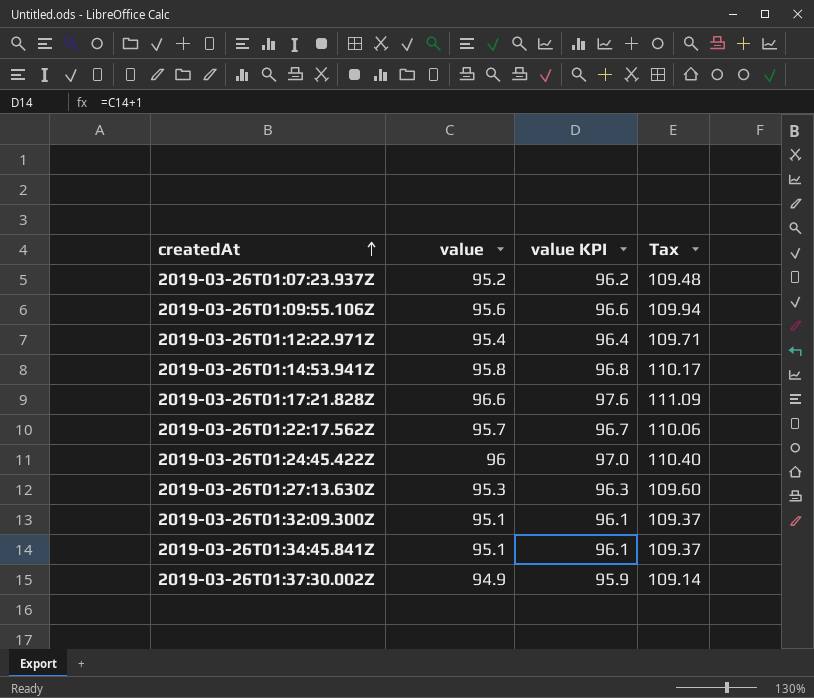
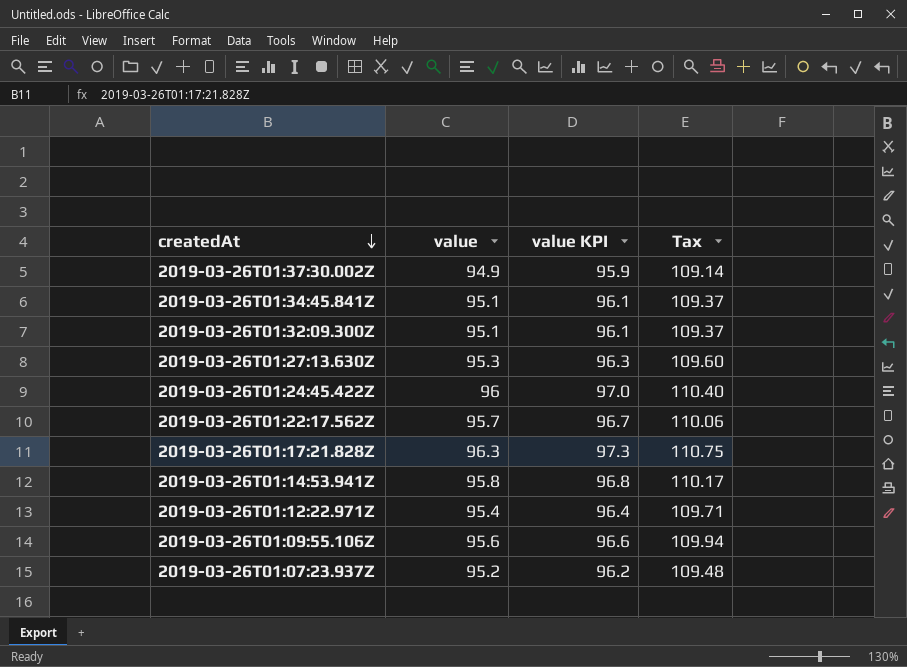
row order: createdAt ascending -> createdAt descending
2019-03-26T01:17:21.828Z | value: 96.6 -> 96.3
2019-03-26T01:17:21.828Z | value KPI: 97.6 -> 97.3
2019-03-26T01:17:21.828Z | Tax: 111.09 -> 110.75

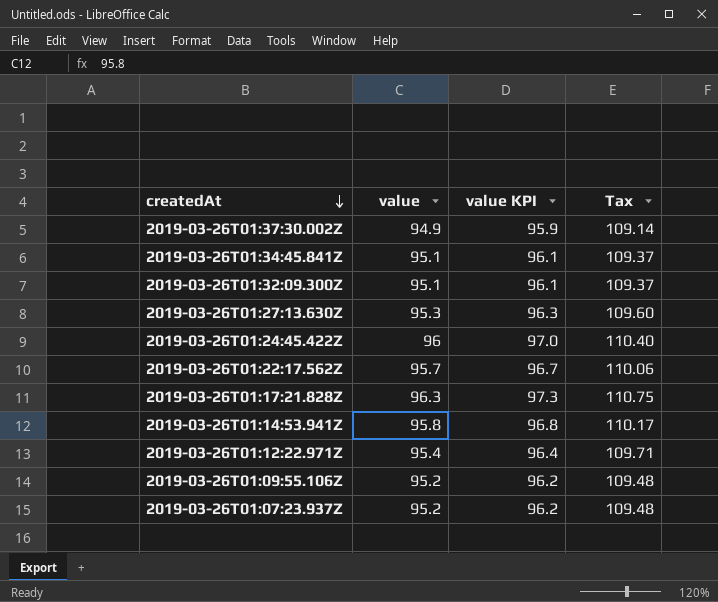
2019-03-26T01:09:55.106Z | value: 95.6 -> 95.2
2019-03-26T01:09:55.106Z | value KPI: 96.6 -> 96.2
2019-03-26T01:09:55.106Z | Tax: 109.94 -> 109.48

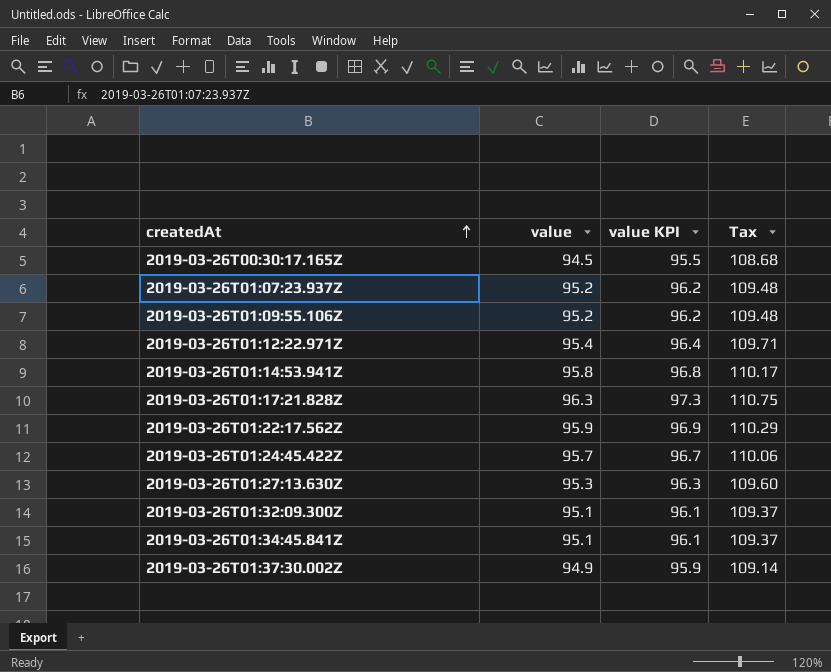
row order: createdAt descending -> createdAt ascending
row 2019-03-26T00:30:17.165Z: none -> 94.5 | 95.5 | 108.68
2019-03-26T01:22:17.562Z | value: 95.7 -> 95.9
2019-03-26T01:22:17.562Z | value KPI: 96.7 -> 96.9
2019-03-26T01:22:17.562Z | Tax: 110.06 -> 110.29
2019-03-26T01:24:45.422Z | value: 96 -> 95.7
2019-03-26T01:24:45.422Z | value KPI: 97.0 -> 96.7
2019-03-26T01:24:45.422Z | Tax: 110.40 -> 110.06

